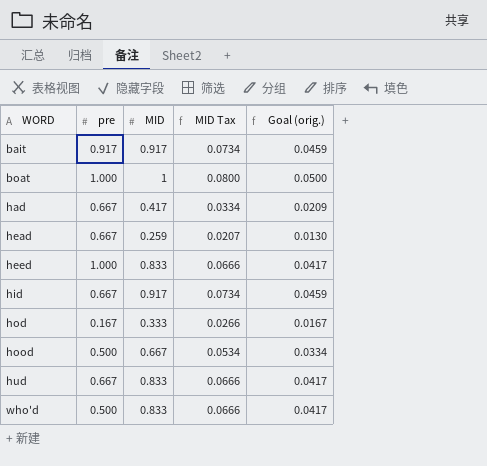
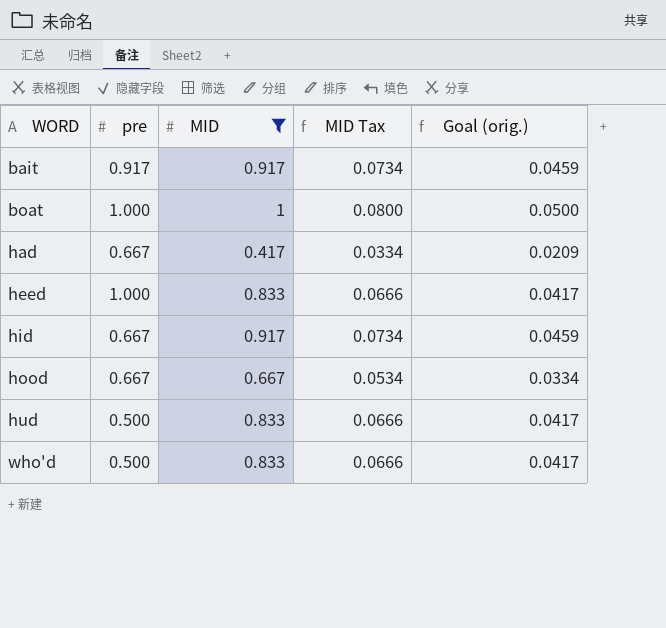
filter: none -> MID >= 0.417
hood | pre: 0.500 -> 0.667
hud | pre: 0.667 -> 0.500

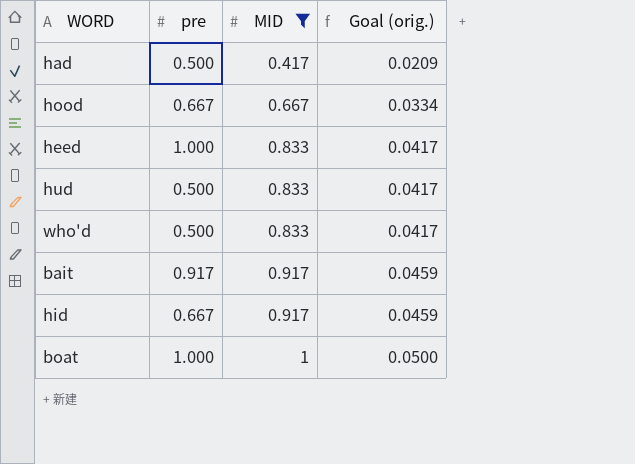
row order: WORD ascending -> MID ascending
column MID Tax | formula: [MID] * 0.08 -> none
had | pre: 0.667 -> 0.500

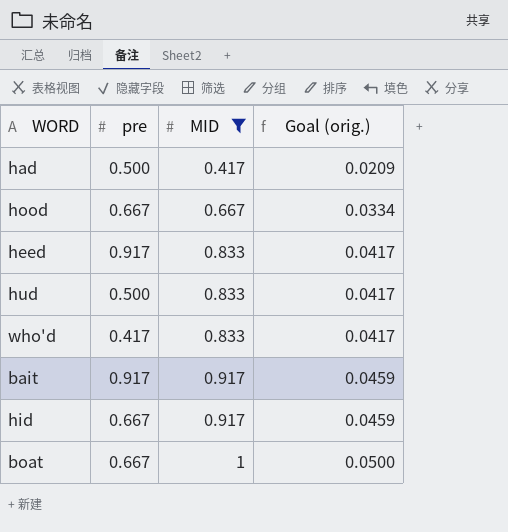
heed | pre: 1.000 -> 0.917
who'd | pre: 0.500 -> 0.417
boat | pre: 1.000 -> 0.667

